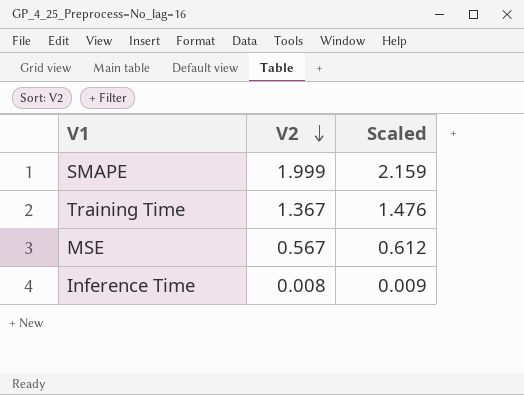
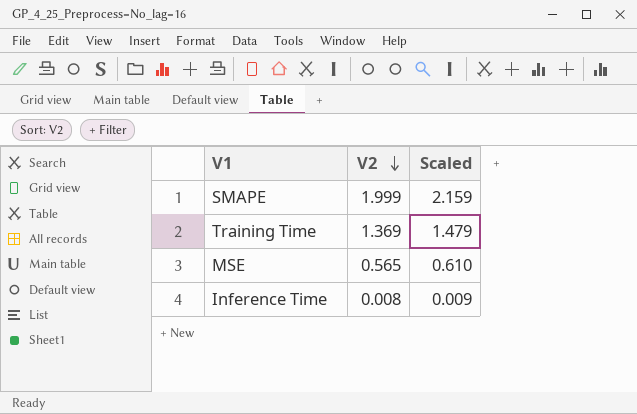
Training Time | V2: 1.367 -> 1.369
Training Time | Scaled: 1.476 -> 1.479
MSE | V2: 0.567 -> 0.565
MSE | Scaled: 0.612 -> 0.610

